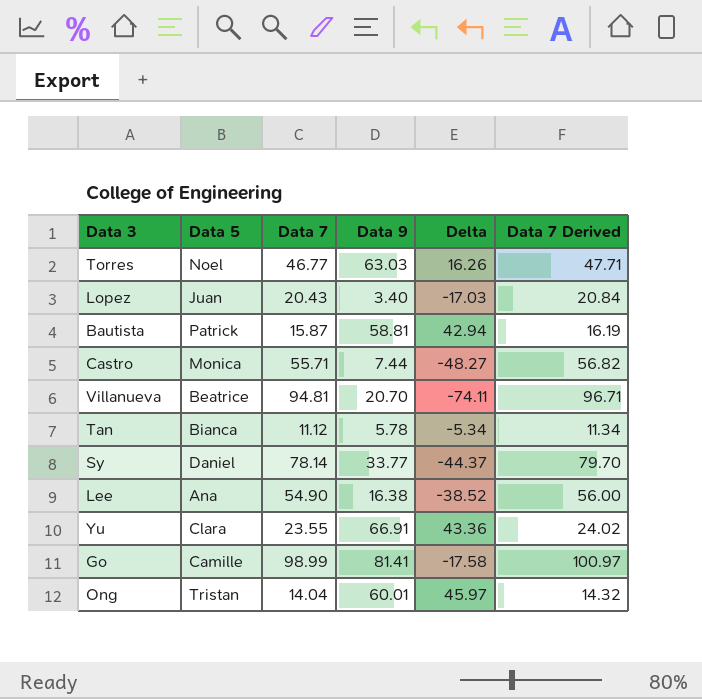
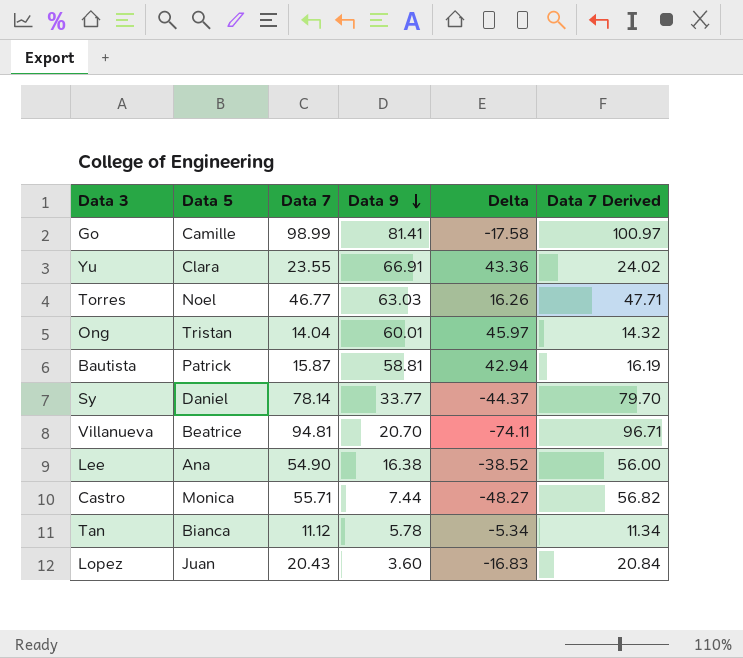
row order: none -> Data 9 descending
Lopez | Data 9: 3.40 -> 3.60
Lopez | Delta: -17.03 -> -16.83

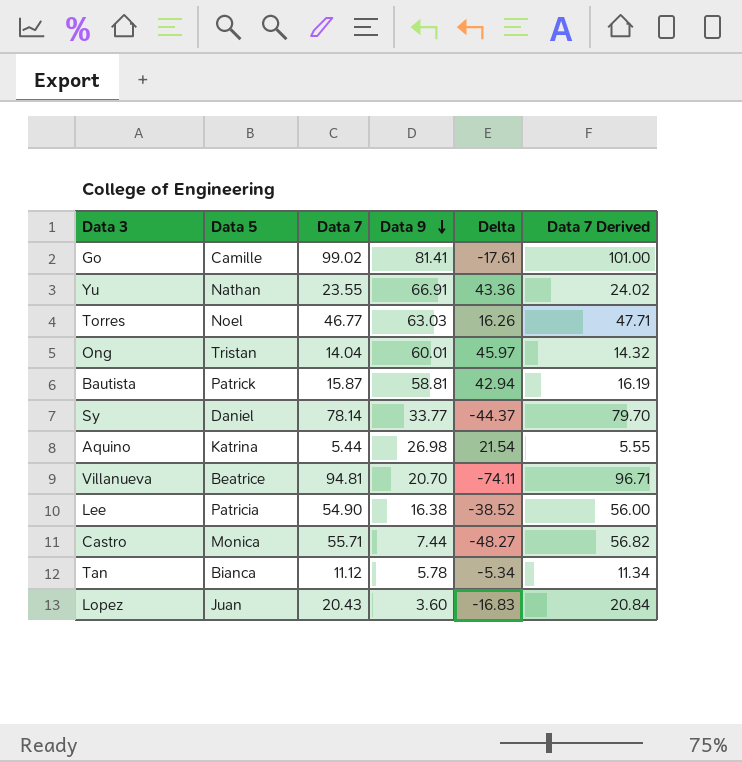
Go | Data 7: 98.99 -> 99.02
Go | Delta: -17.58 -> -17.61
Go | Data 7 Derived: 100.97 -> 101.00
Yu | Data 5: Clara -> Nathan
row Aquino: none -> Katrina | 5.44 | 26.98 | 21.54 | 5.55
Lee | Data 5: Ana -> Patricia

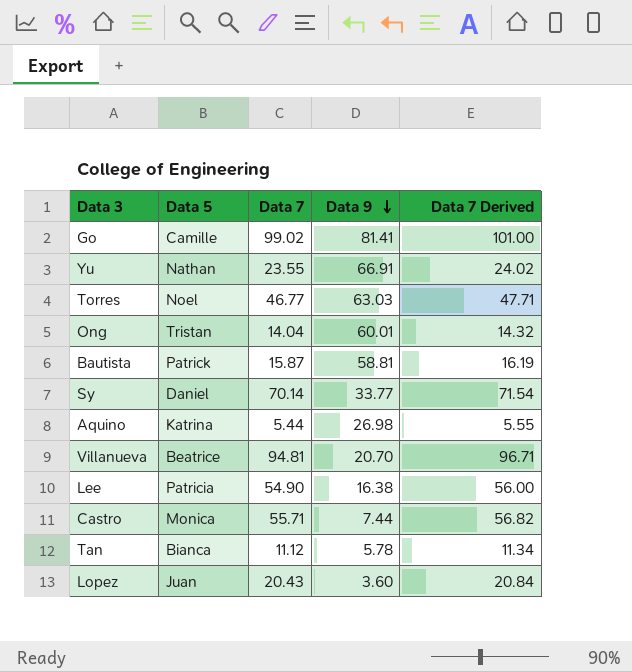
column Delta | formula: [Data 9] - [Data 7] -> none
Sy | Data 7: 78.14 -> 70.14
Sy | Data 7 Derived: 79.70 -> 71.54

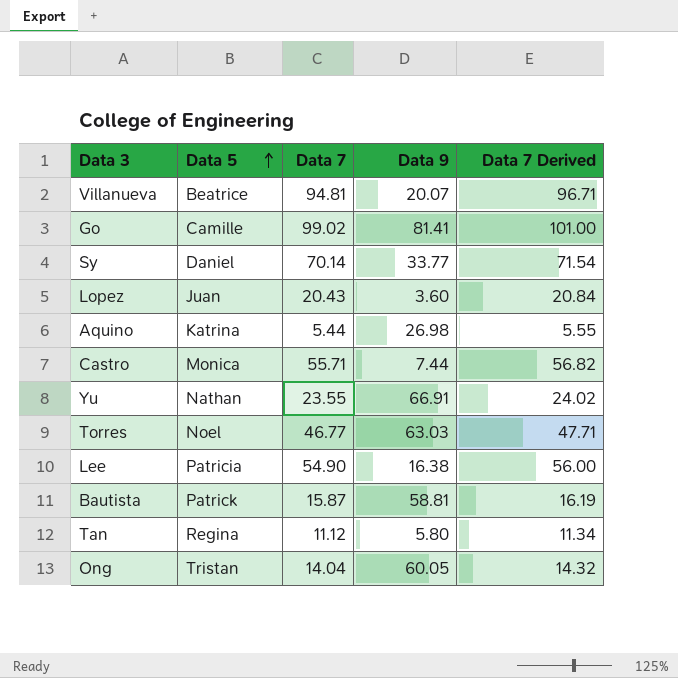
row order: Data 9 descending -> Data 5 ascending
Villanueva | Data 9: 20.70 -> 20.07
Tan | Data 5: Bianca -> Regina
Tan | Data 9: 5.78 -> 5.80
Ong | Data 9: 60.01 -> 60.05

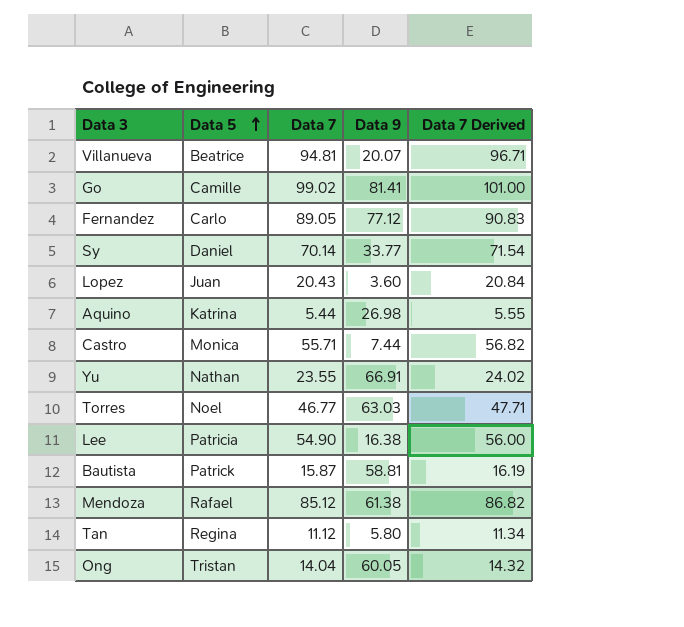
row Fernandez: none -> Carlo | 89.05 | 77.12 | 90.83
row Mendoza: none -> Rafael | 85.12 | 61.38 | 86.82

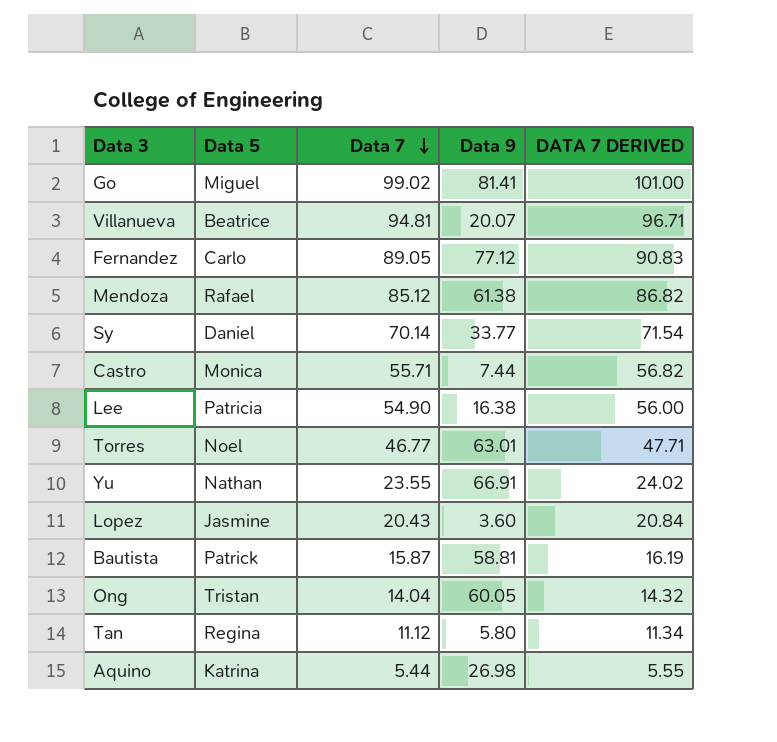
row order: Data 5 ascending -> Data 7 descending
column name: Data 7 Derived -> DATA 7 DERIVED
Go | Data 5: Camille -> Miguel
Torres | Data 9: 63.03 -> 63.01
Lopez | Data 5: Juan -> Jasmine

